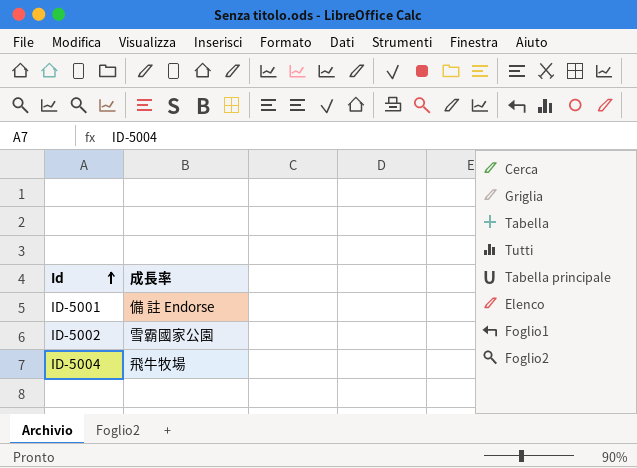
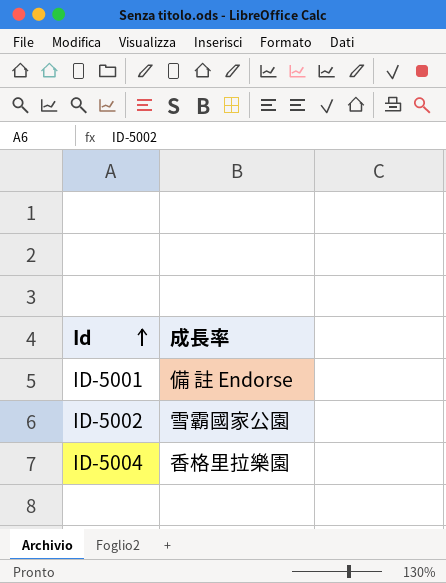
ID-5004 | 成長率: 飛牛牧場 -> 香格里拉樂園

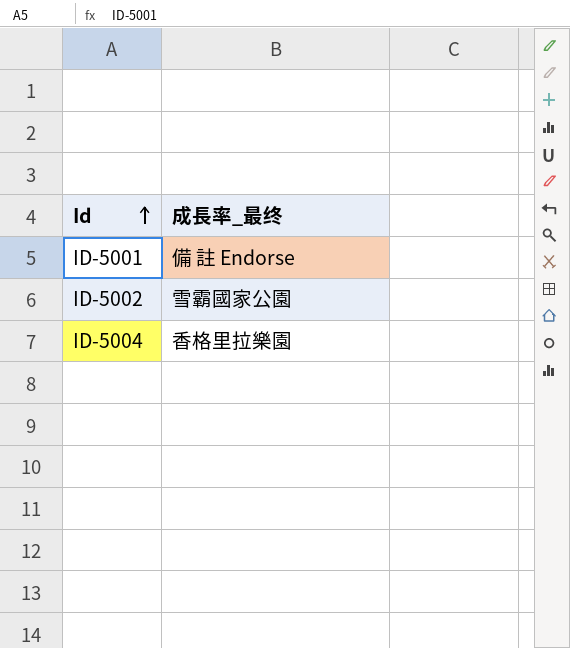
column name: 成長率 -> 成長率_最终

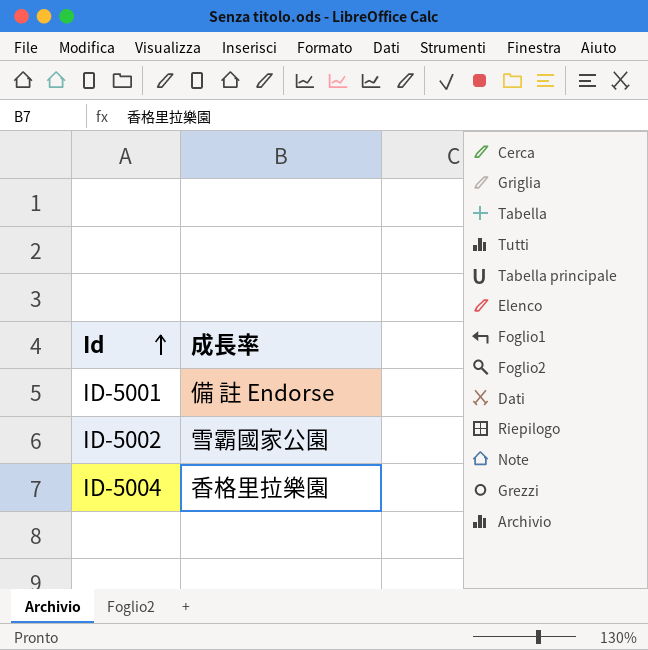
column name: 成長率_最终 -> 成長率

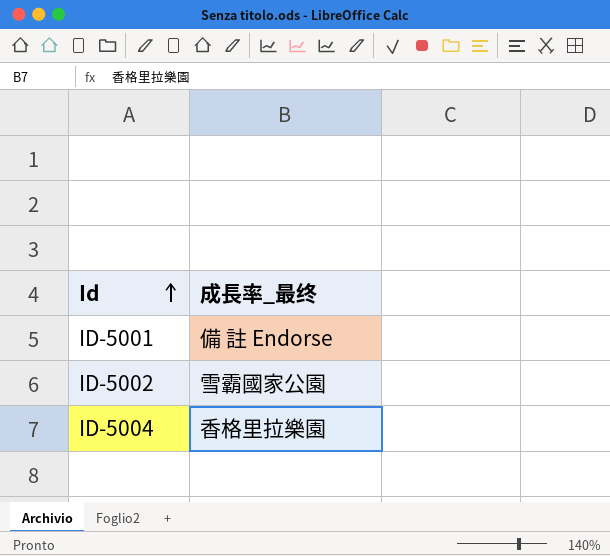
column name: 成長率 -> 成長率_最终

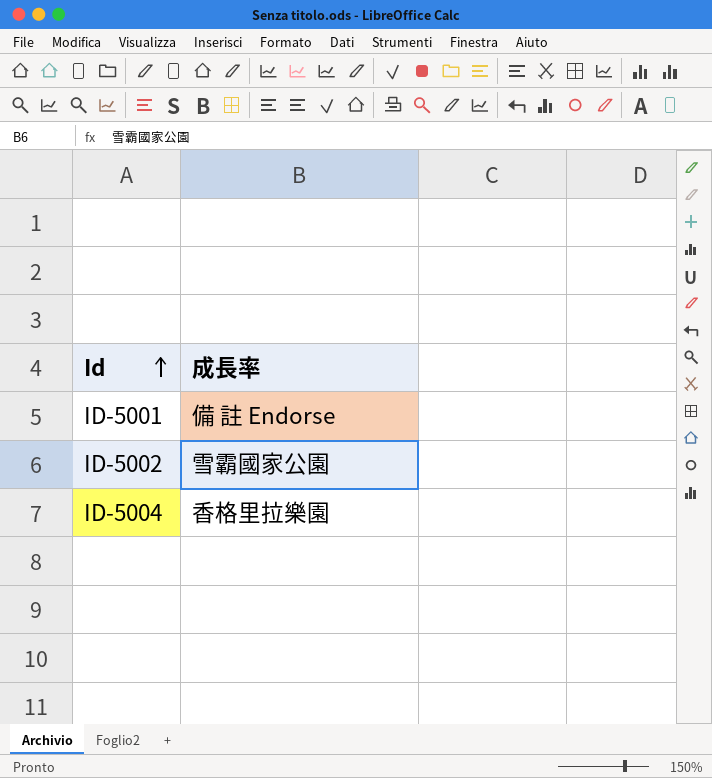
column name: 成長率_最终 -> 成長率

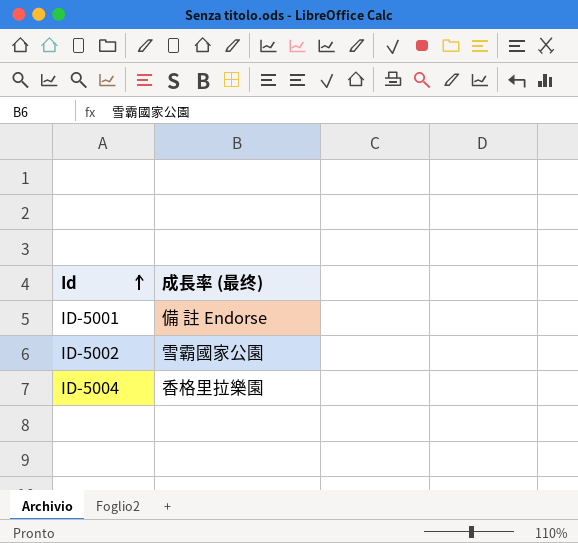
column name: 成長率 -> 成長率 (最终)

